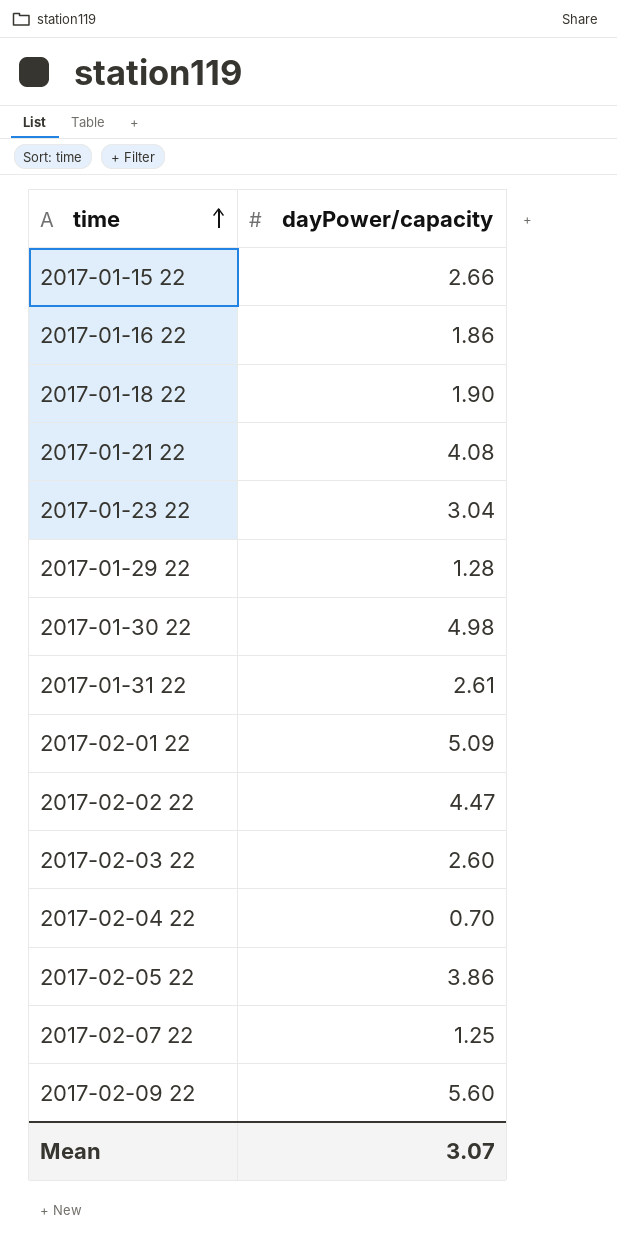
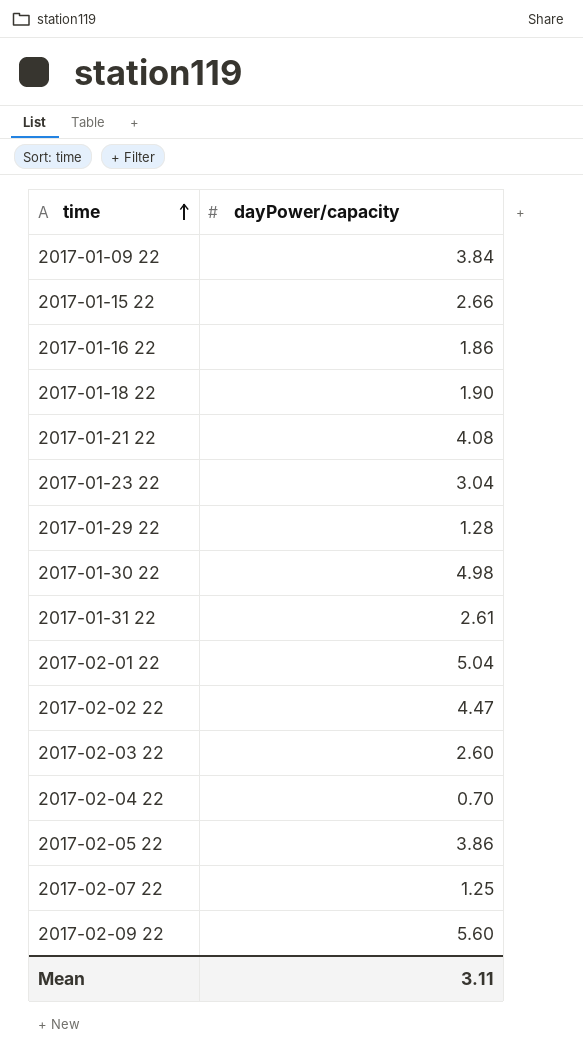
row 2017-01-09 22: none -> 3.84
2017-02-01 22 | dayPower/capacity: 5.09 -> 5.04
Mean | dayPower/capacity: 3.07 -> 3.11

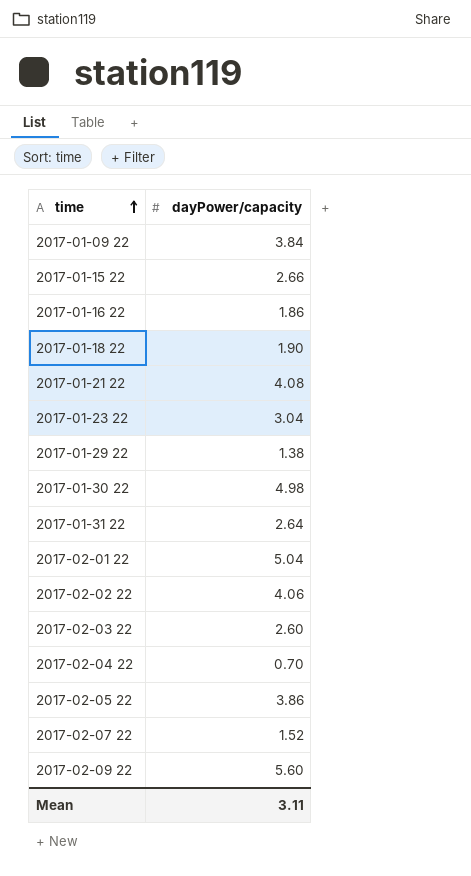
2017-01-29 22 | dayPower/capacity: 1.28 -> 1.38
2017-01-31 22 | dayPower/capacity: 2.61 -> 2.64
2017-02-02 22 | dayPower/capacity: 4.47 -> 4.06
2017-02-07 22 | dayPower/capacity: 1.25 -> 1.52

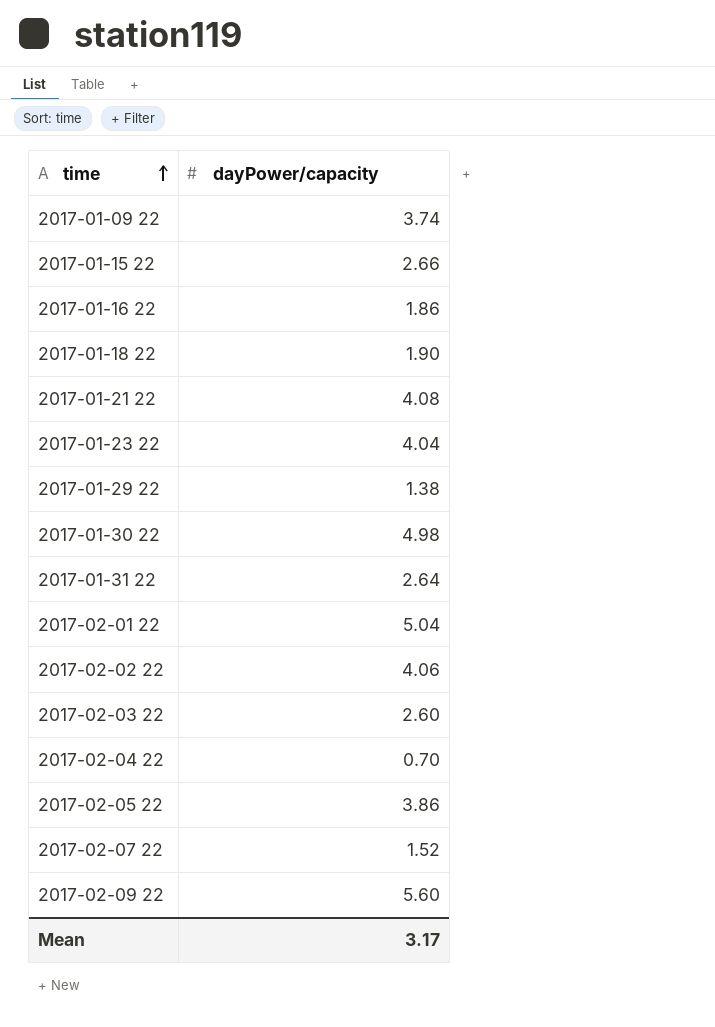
2017-01-09 22 | dayPower/capacity: 3.84 -> 3.74
2017-01-23 22 | dayPower/capacity: 3.04 -> 4.04
Mean | dayPower/capacity: 3.11 -> 3.17

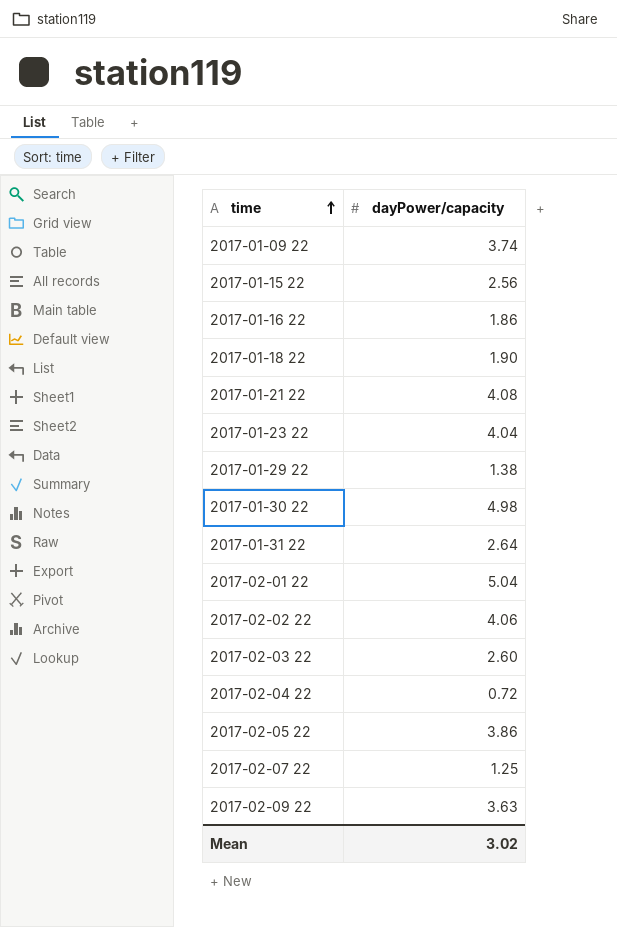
2017-01-15 22 | dayPower/capacity: 2.66 -> 2.56
2017-02-04 22 | dayPower/capacity: 0.70 -> 0.72
2017-02-07 22 | dayPower/capacity: 1.52 -> 1.25
2017-02-09 22 | dayPower/capacity: 5.60 -> 3.63
Mean | dayPower/capacity: 3.17 -> 3.02

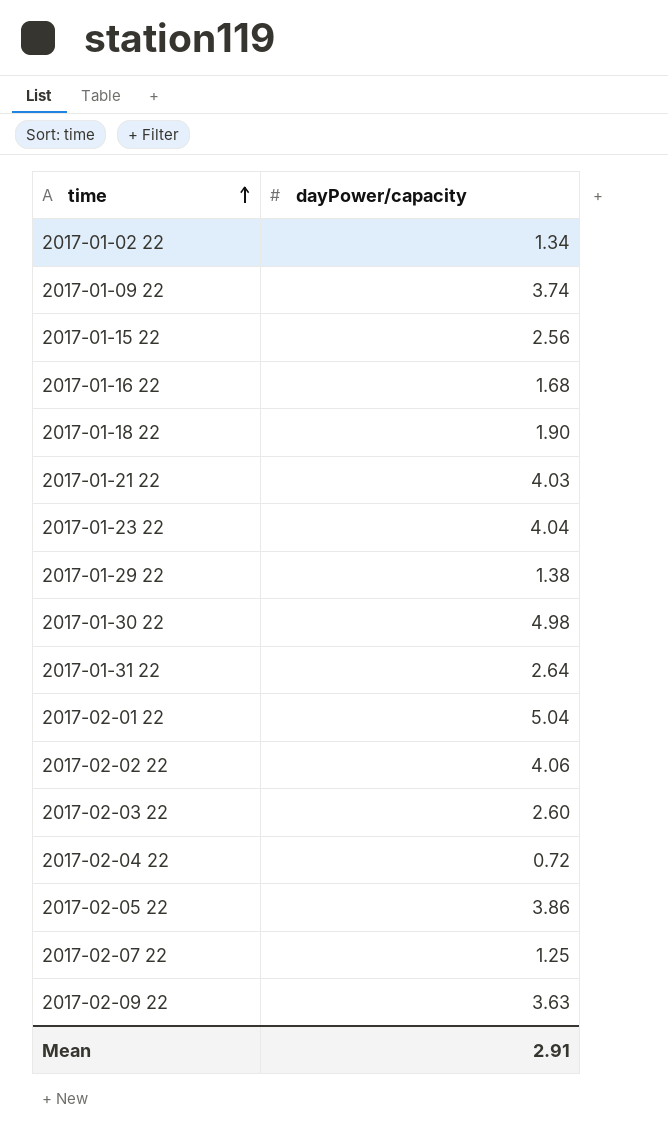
row 2017-01-02 22: none -> 1.34
2017-01-16 22 | dayPower/capacity: 1.86 -> 1.68
2017-01-21 22 | dayPower/capacity: 4.08 -> 4.03
Mean | dayPower/capacity: 3.02 -> 2.91

